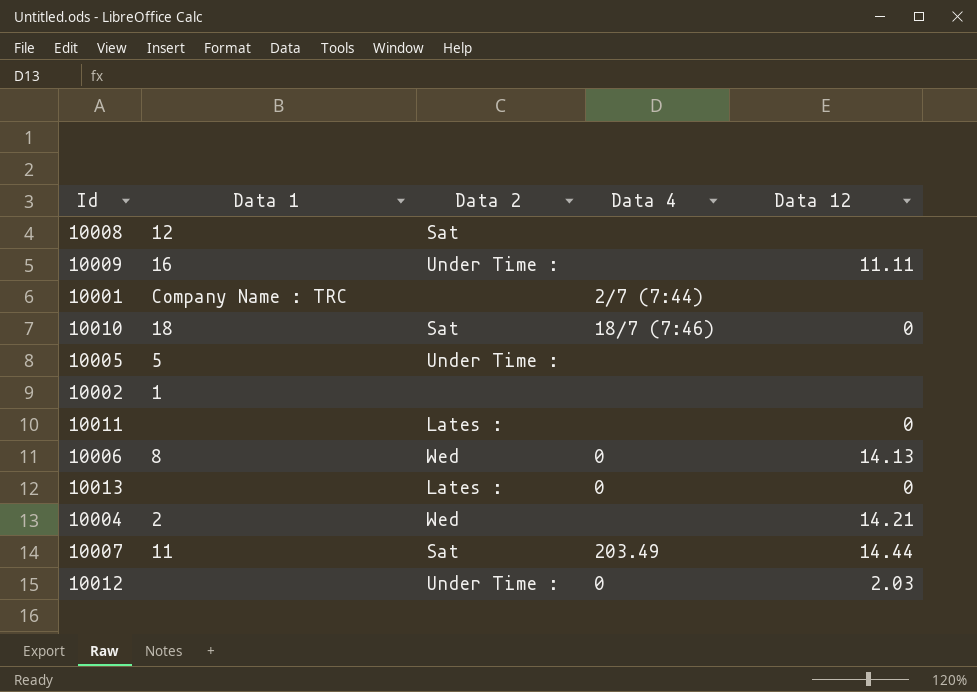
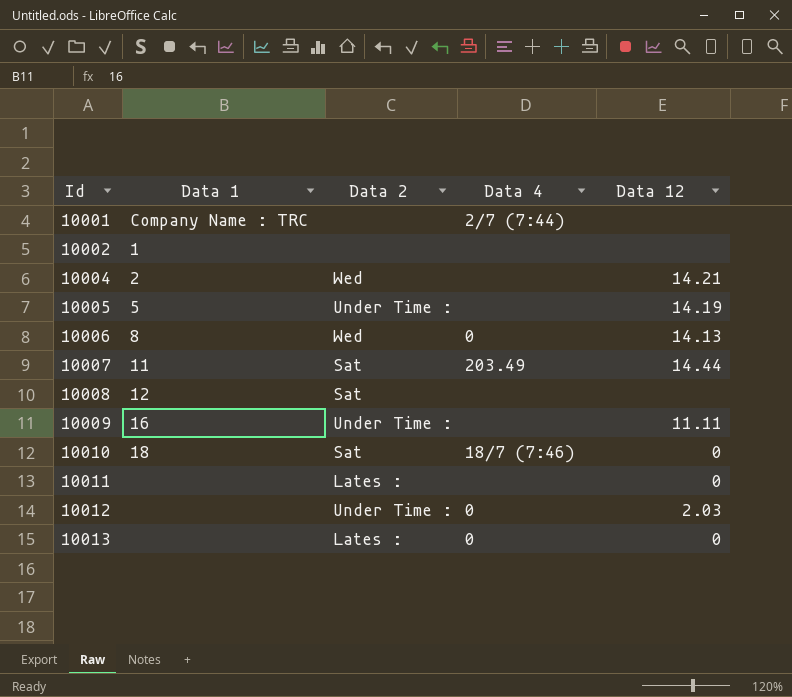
row order: none -> Id ascending
10005 | Data 12: none -> 14.19

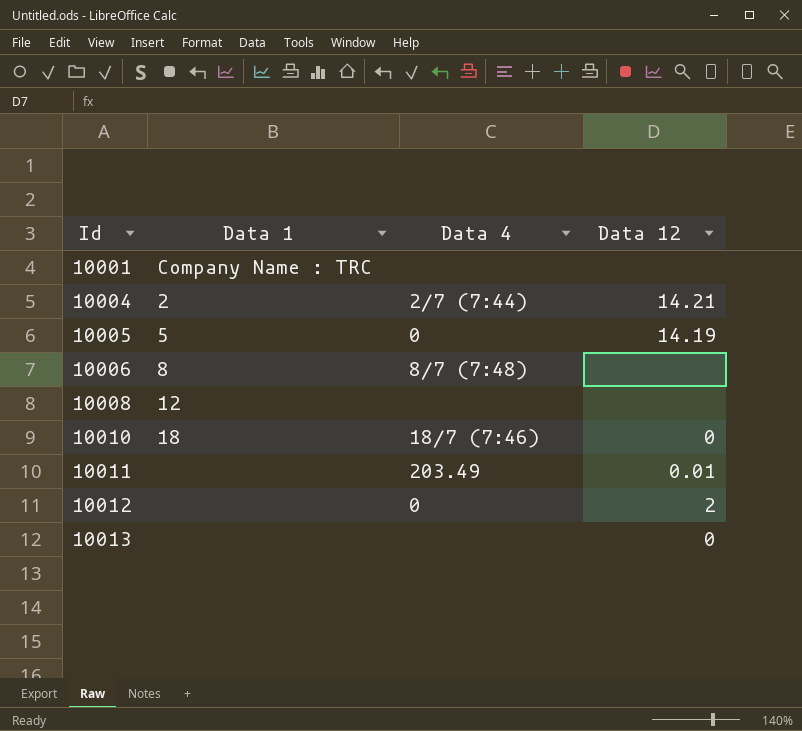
column Data 2 | position: 3 -> none
row 10002: 1 | none | none | none -> none
row 10007: 11 | Sat | 203.49 | 14.44 -> none
row 10009: 16 | Under Time : | none | 11.11 -> none
10001 | Data 4: 2/7 (7:44) -> none
10004 | Data 4: none -> 2/7 (7:44)
10005 | Data 4: none -> 0
10006 | Data 4: 0 -> 8/7 (7:48)
10006 | Data 12: 14.13 -> none
10011 | Data 4: none -> 203.49
10011 | Data 12: 0 -> 0.01
10012 | Data 12: 2.03 -> 2
10013 | Data 4: 0 -> none

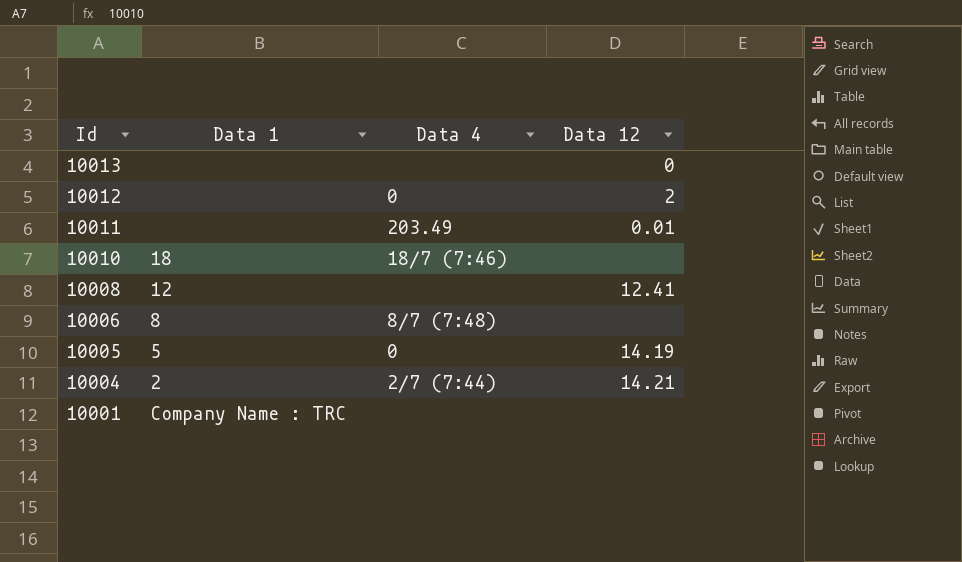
row order: Id ascending -> Id descending
10010 | Data 12: 0 -> none
10008 | Data 12: none -> 12.41

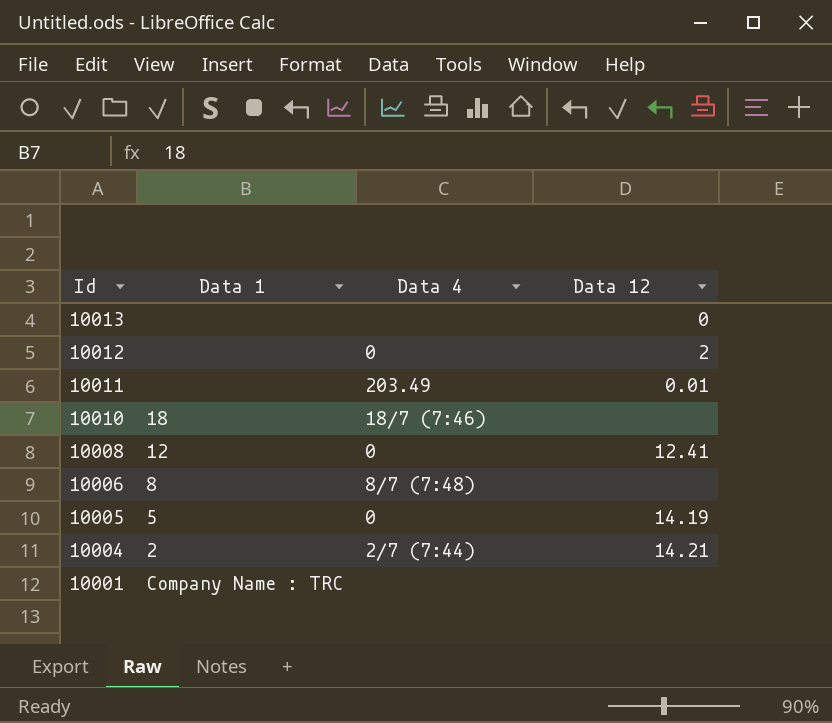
10008 | Data 4: none -> 0

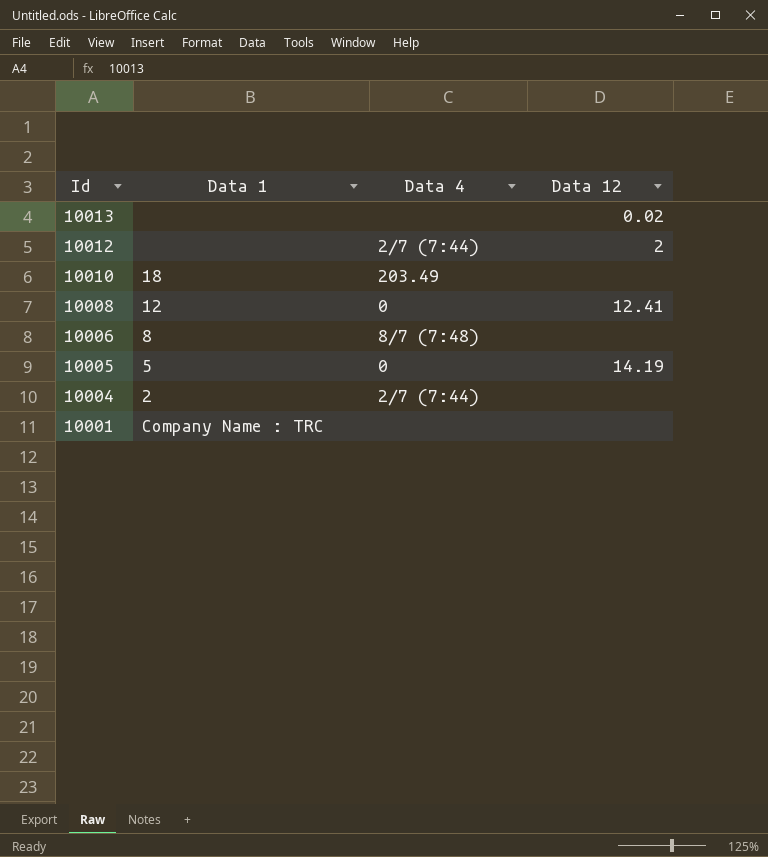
row 10011: none | 203.49 | 0.01 -> none
10013 | Data 12: 0 -> 0.02
10012 | Data 4: 0 -> 2/7 (7:44)
10010 | Data 4: 18/7 (7:46) -> 203.49
10004 | Data 12: 14.21 -> none

